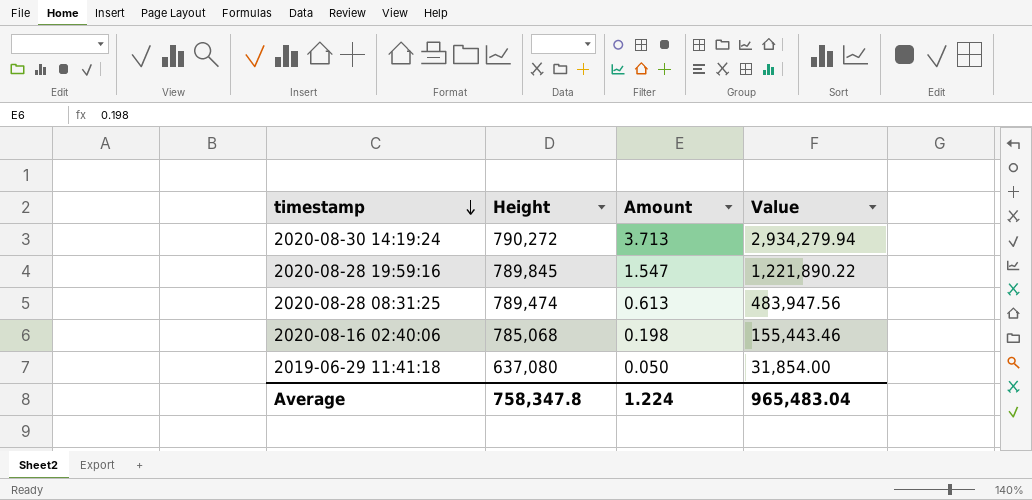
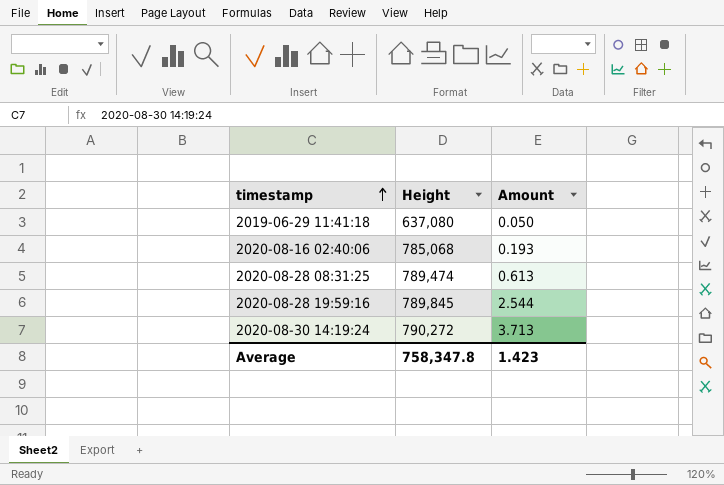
row order: timestamp descending -> timestamp ascending
column Value | formula: [Height] * [Amount] -> none
2020-08-16 02:40:06 | Amount: 0.198 -> 0.193
2020-08-28 19:59:16 | Amount: 1.547 -> 2.544
Average | Amount: 1.224 -> 1.423

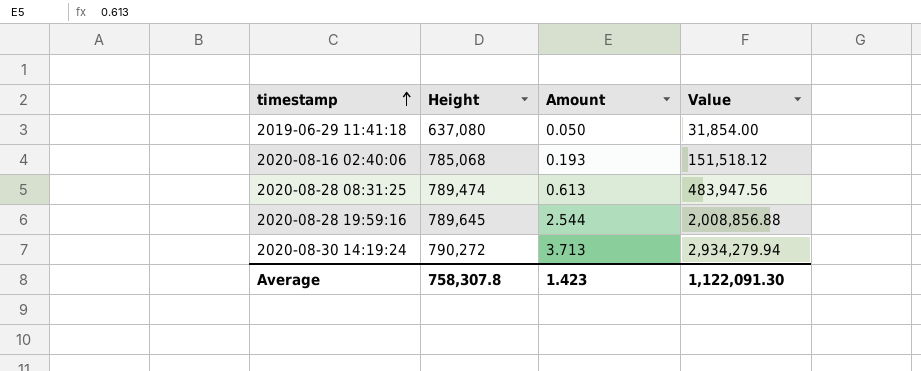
column Value | formula: none -> [Height] * [Amount]
2020-08-28 19:59:16 | Height: 789,845 -> 789,645
Average | Height: 758,347.8 -> 758,307.8

